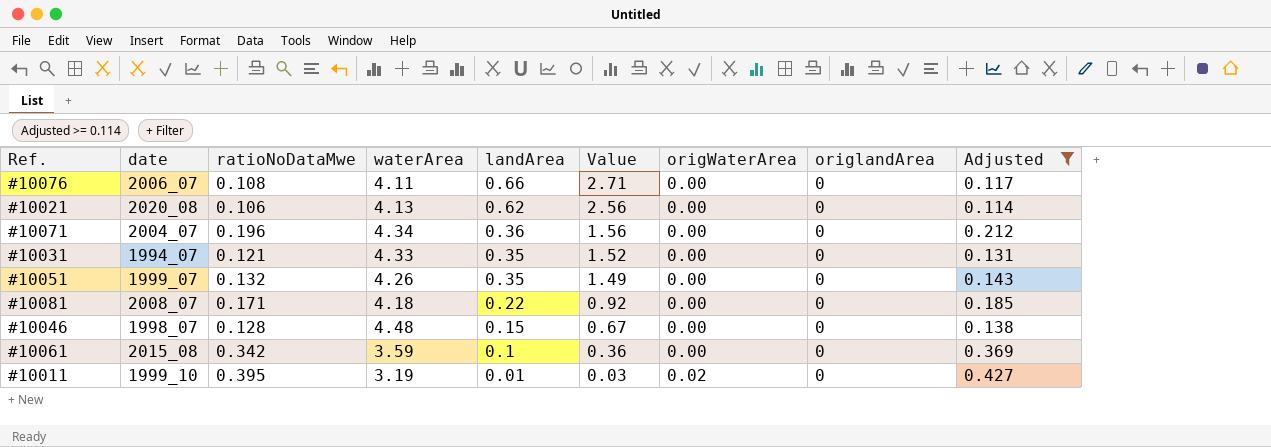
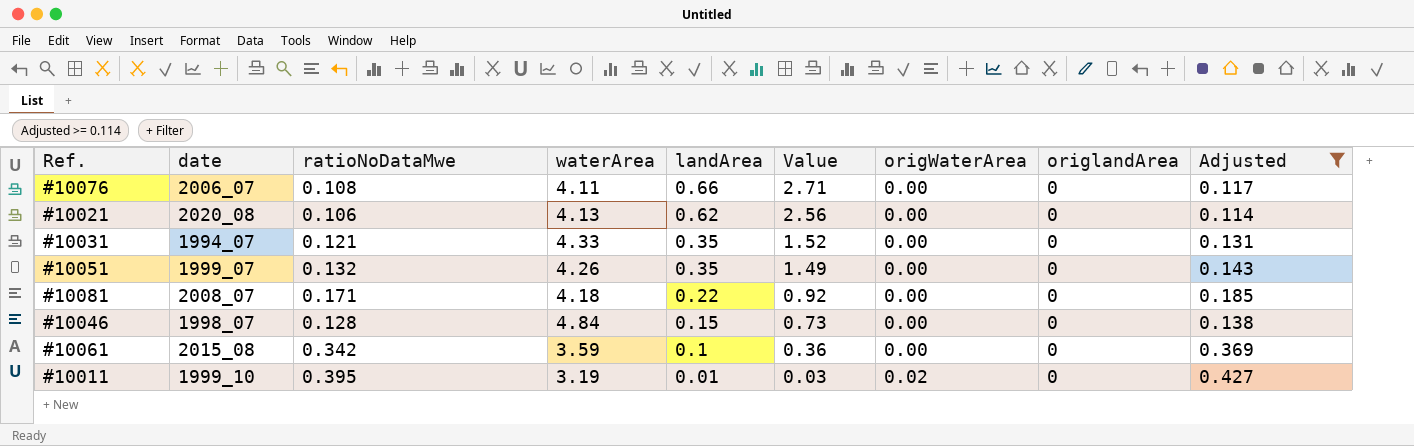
row #10071: 2004_07 | 0.196 | 4.34 | 0.36 | 1.56 | 0.00 | 0 | 0.212 -> none
#10046 | waterArea: 4.48 -> 4.84
#10046 | Value: 0.67 -> 0.73

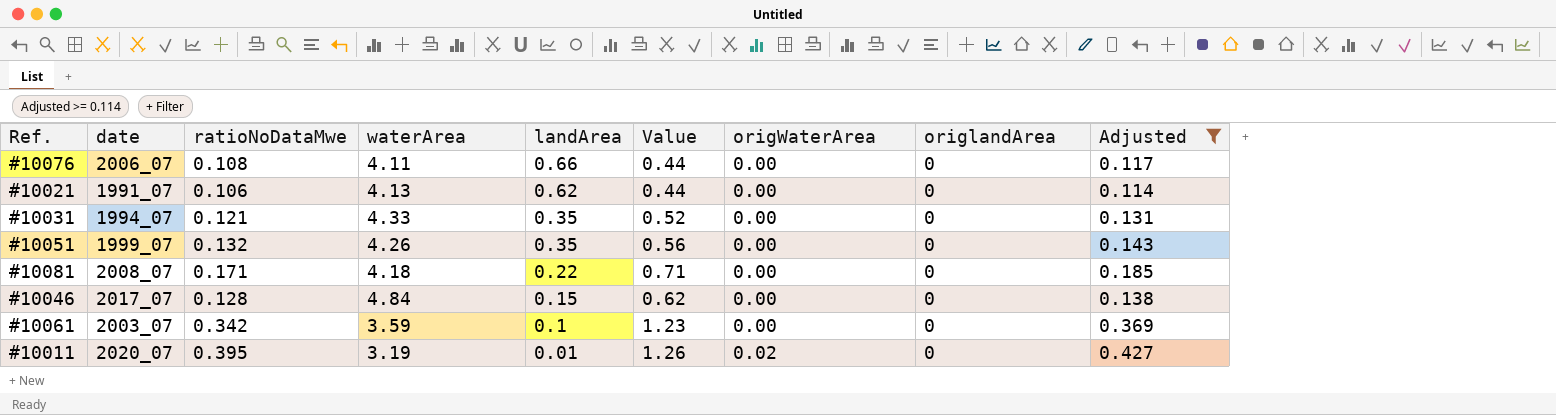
column Value | formula: [waterArea] * [landArea] -> [ratioNoDataMwe] * [waterArea]
#10021 | date: 2020_08 -> 1991_07
#10046 | date: 1998_07 -> 2017_07
#10061 | date: 2015_08 -> 2003_07
#10011 | date: 1999_10 -> 2020_07

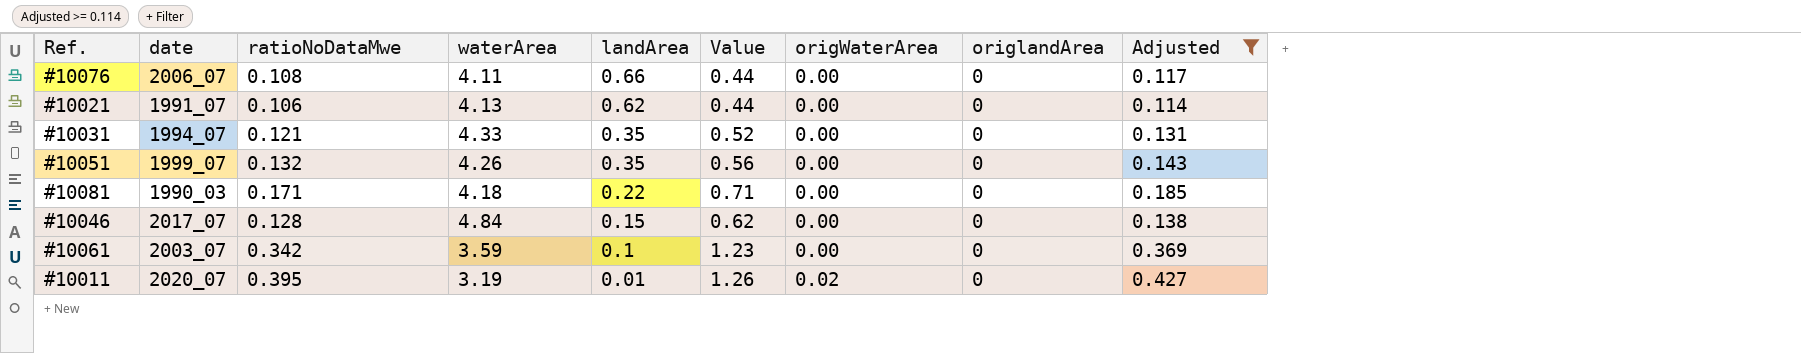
#10081 | date: 2008_07 -> 1990_03

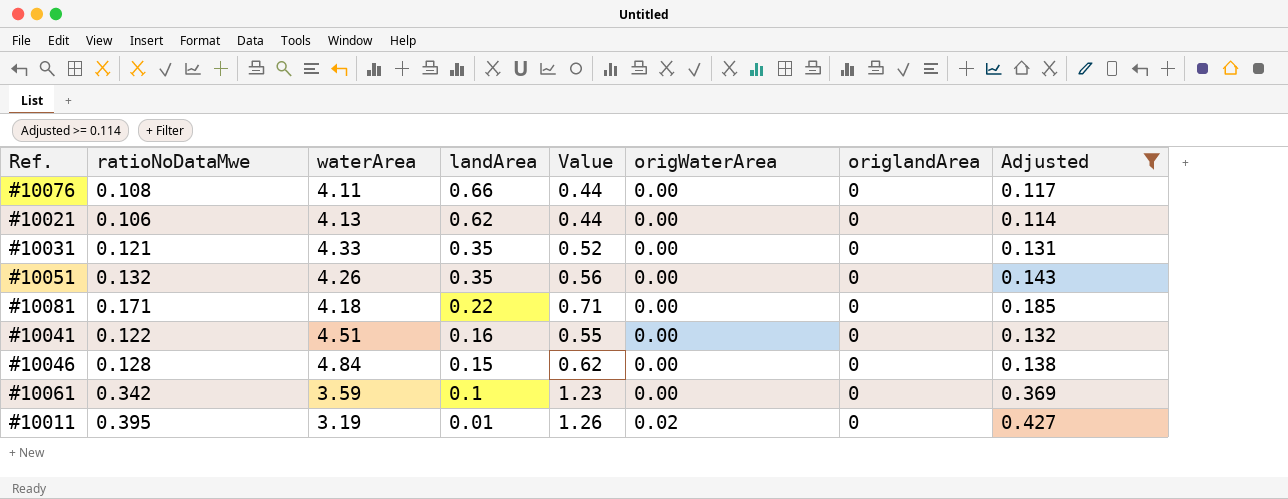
column date | position: 2 -> none
row #10041: none -> 0.122 | 4.51 | 0.16 | 0.55 | 0.00 | 0 | 0.132

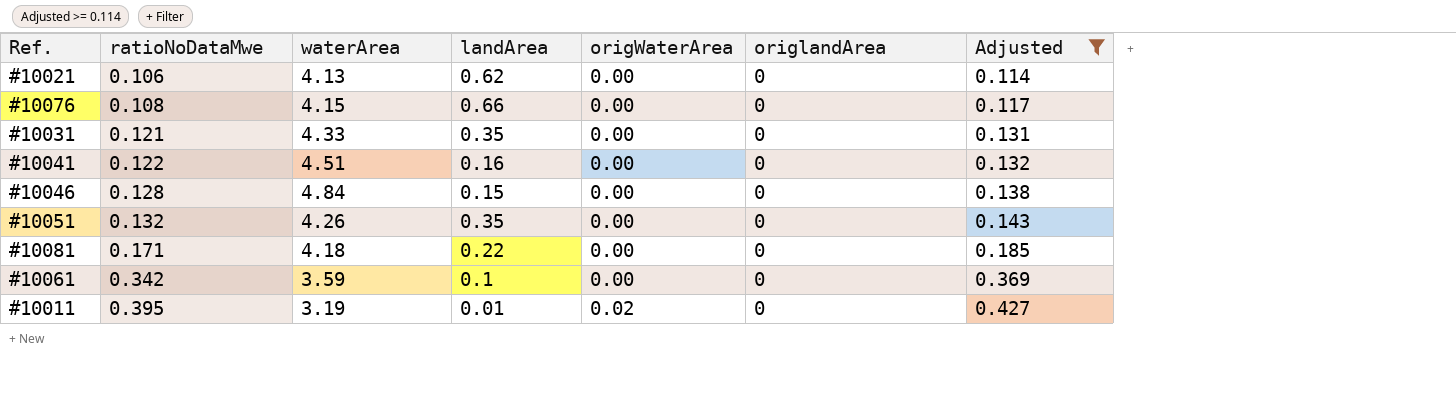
row order: landArea descending -> ratioNoDataMwe ascending
column Value | formula: [ratioNoDataMwe] * [waterArea] -> none
#10076 | waterArea: 4.11 -> 4.15

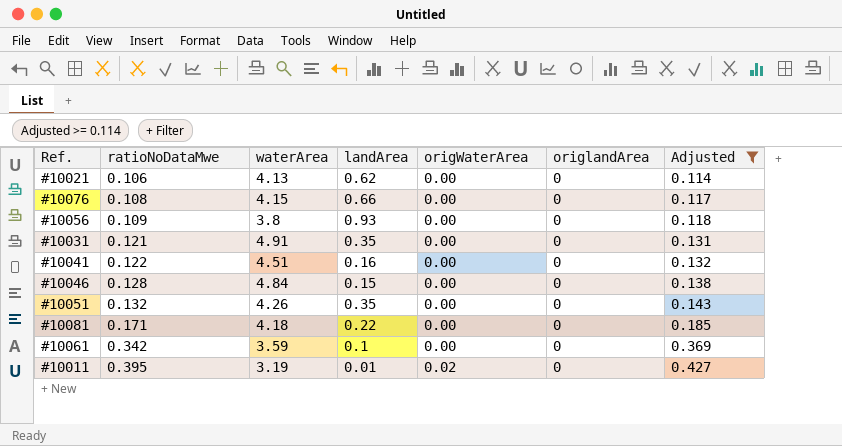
row #10056: none -> 0.109 | 3.8 | 0.93 | 0.00 | 0 | 0.118
#10031 | waterArea: 4.33 -> 4.91

